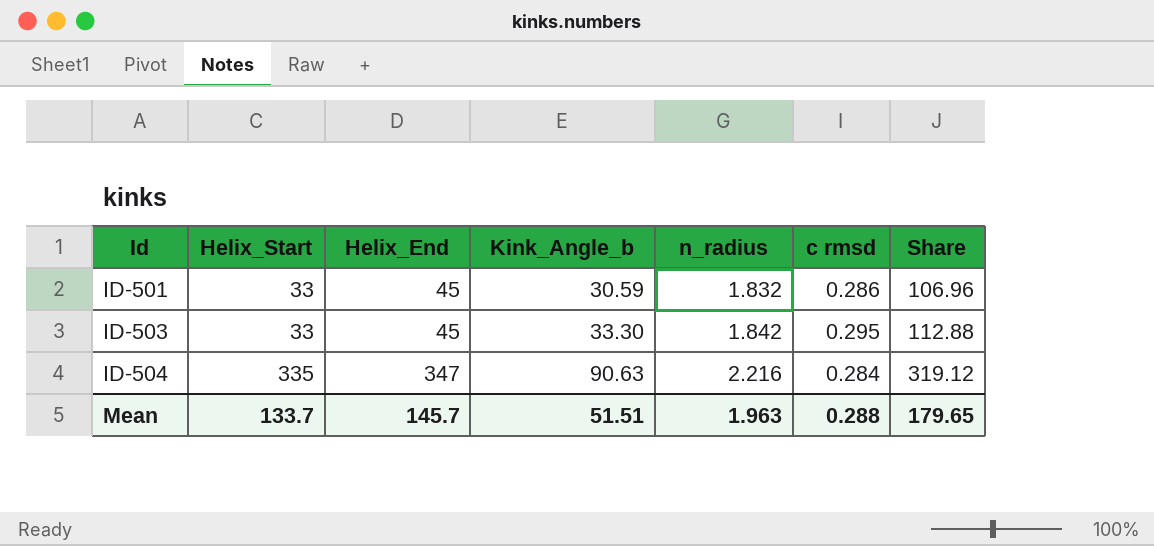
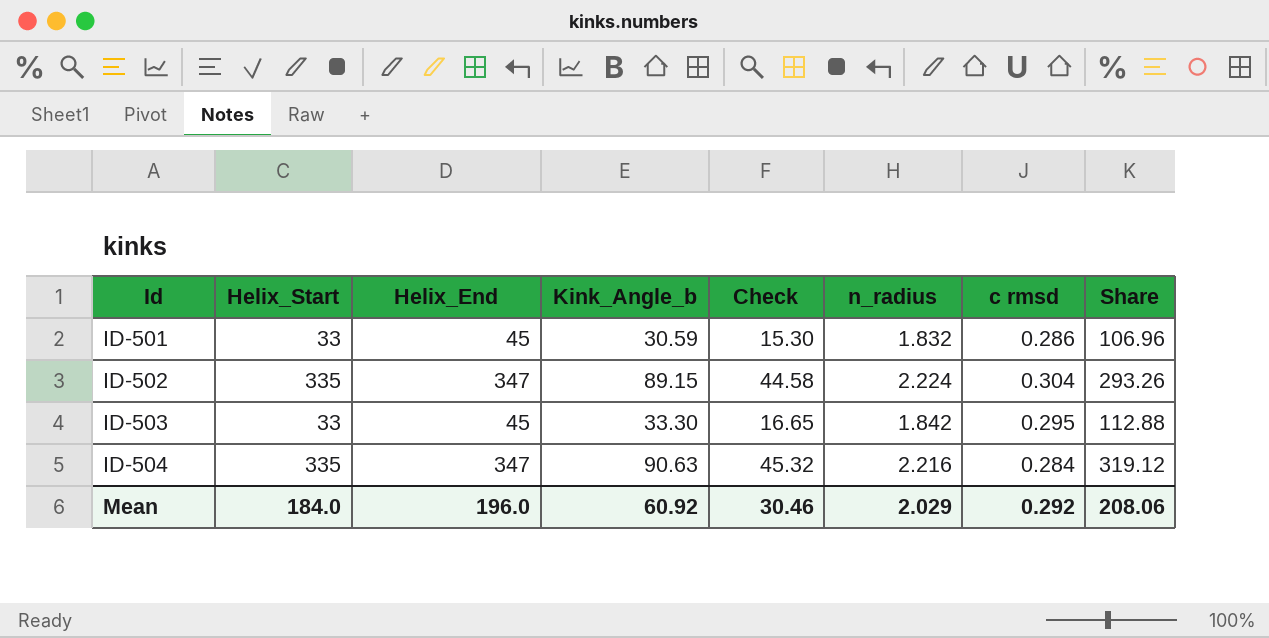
column Check | formula: none -> [Kink_Angle_b] * 0.5
row ID-502: none -> 335 | 347 | 89.15 | 44.58 | 2.224 | 0.304 | 293.26
Mean | Helix_Start: 133.7 -> 184.0
Mean | Helix_End: 145.7 -> 196.0
Mean | Kink_Angle_b: 51.51 -> 60.92
Mean | n_radius: 1.963 -> 2.029
Mean | c rmsd: 0.288 -> 0.292
Mean | Share: 179.65 -> 208.06

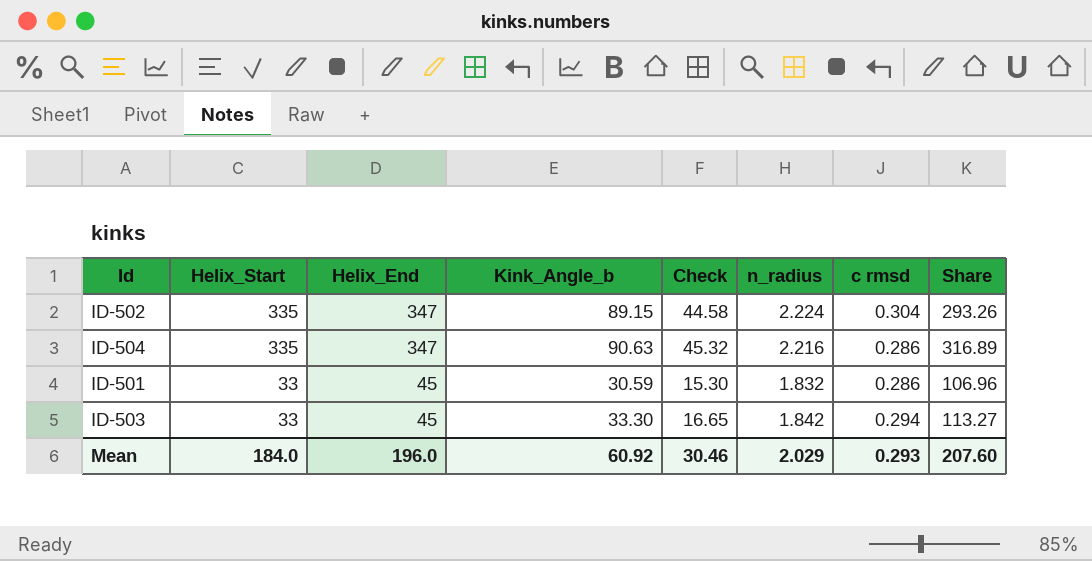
row order: Id ascending -> Helix_Start descending
ID-504 | c rmsd: 0.284 -> 0.286
ID-504 | Share: 319.12 -> 316.89
ID-503 | c rmsd: 0.295 -> 0.294
ID-503 | Share: 112.88 -> 113.27
Mean | c rmsd: 0.292 -> 0.293
Mean | Share: 208.06 -> 207.60

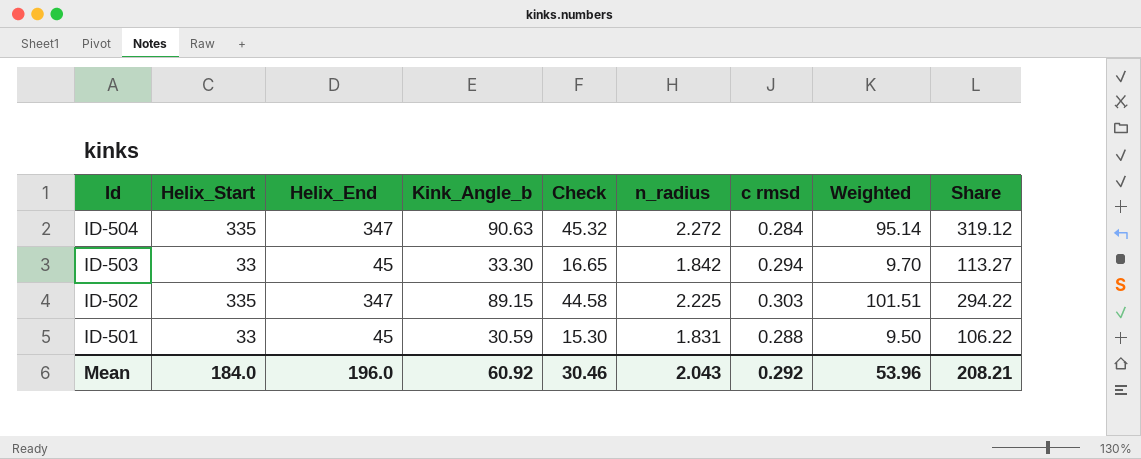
row order: Helix_Start descending -> Id descending
column Weighted | formula: none -> [Helix_Start] * [c rmsd]
ID-504 | n_radius: 2.216 -> 2.272
ID-504 | c rmsd: 0.286 -> 0.284
ID-504 | Share: 316.89 -> 319.12
ID-502 | n_radius: 2.224 -> 2.225
ID-502 | c rmsd: 0.304 -> 0.303
ID-502 | Share: 293.26 -> 294.22
ID-501 | n_radius: 1.832 -> 1.831
ID-501 | c rmsd: 0.286 -> 0.288
ID-501 | Share: 106.96 -> 106.22
Mean | n_radius: 2.029 -> 2.043
Mean | c rmsd: 0.293 -> 0.292
Mean | Share: 207.60 -> 208.21

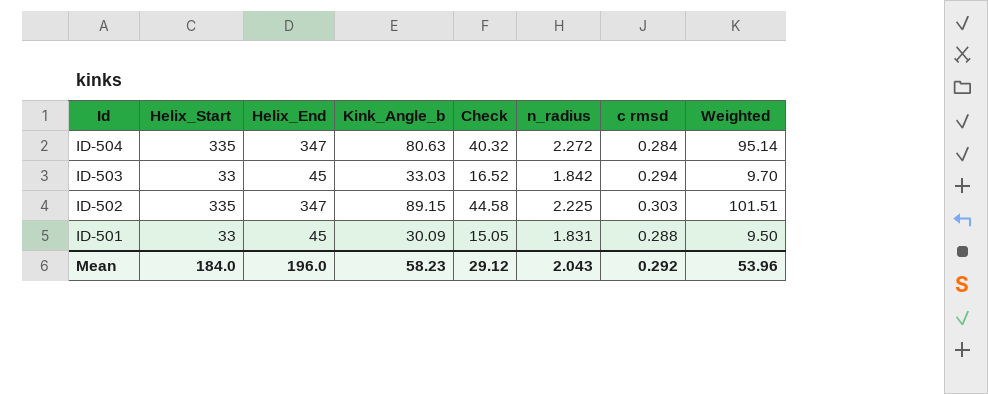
column Share | formula: [Kink_Angle_b] / [c rmsd] -> none
ID-504 | Kink_Angle_b: 90.63 -> 80.63
ID-504 | Check: 45.32 -> 40.32
ID-503 | Kink_Angle_b: 33.30 -> 33.03
ID-503 | Check: 16.65 -> 16.52
ID-501 | Kink_Angle_b: 30.59 -> 30.09
ID-501 | Check: 15.30 -> 15.05
Mean | Kink_Angle_b: 60.92 -> 58.23
Mean | Check: 30.46 -> 29.12

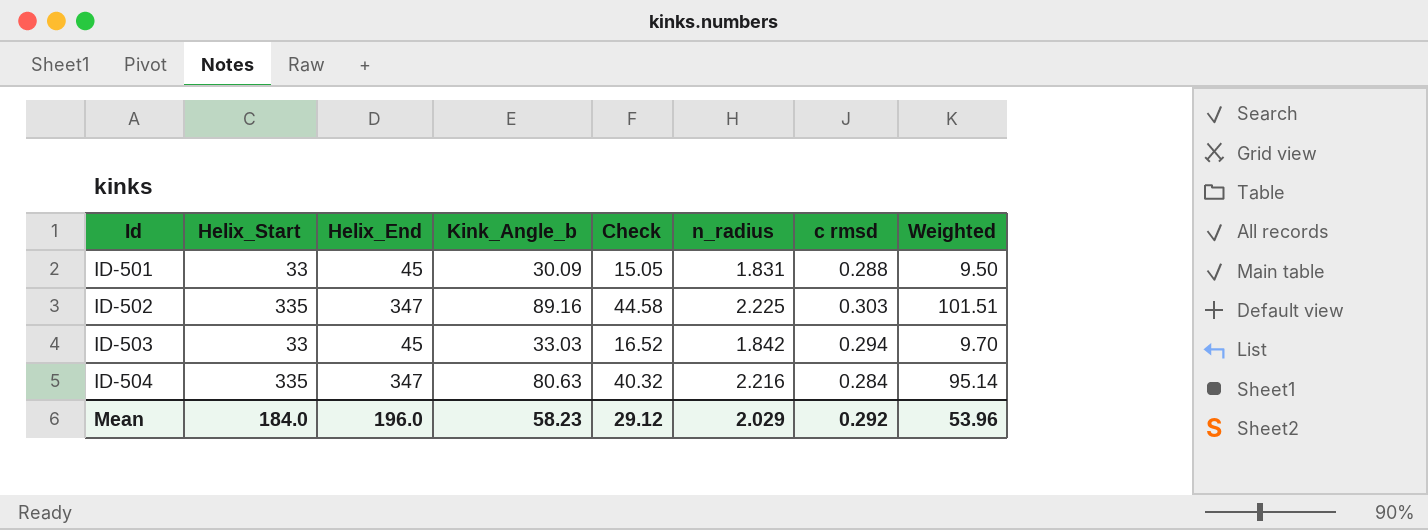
row order: Id descending -> Id ascending
ID-502 | Kink_Angle_b: 89.15 -> 89.16
ID-504 | n_radius: 2.272 -> 2.216
Mean | n_radius: 2.043 -> 2.029

